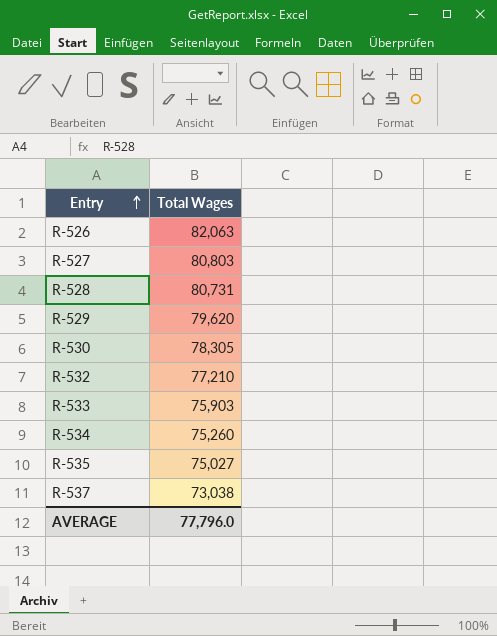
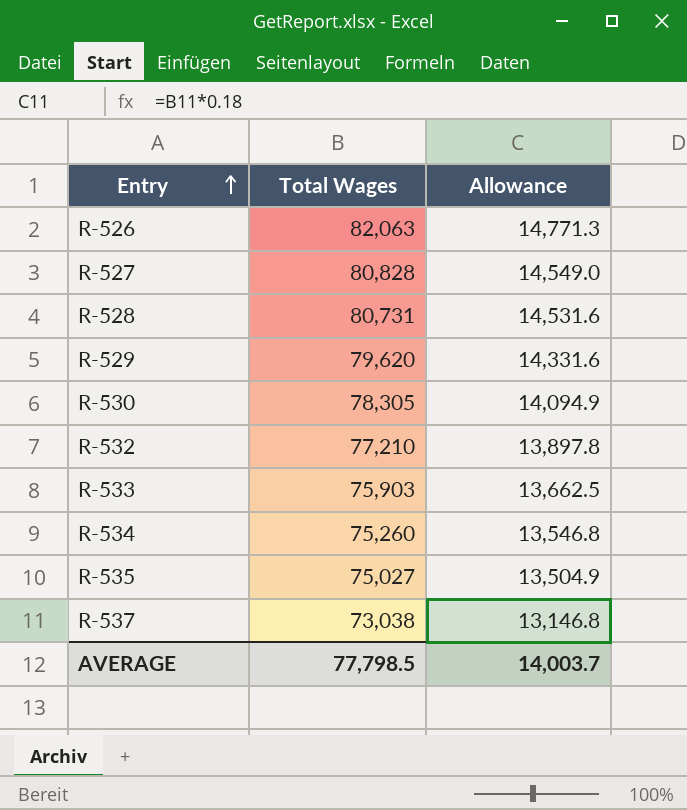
column Allowance | formula: none -> [Total Wages] * 0.18
R-527 | Total Wages: 80,803 -> 80,828
AVERAGE | Total Wages: 77,796.0 -> 77,798.5

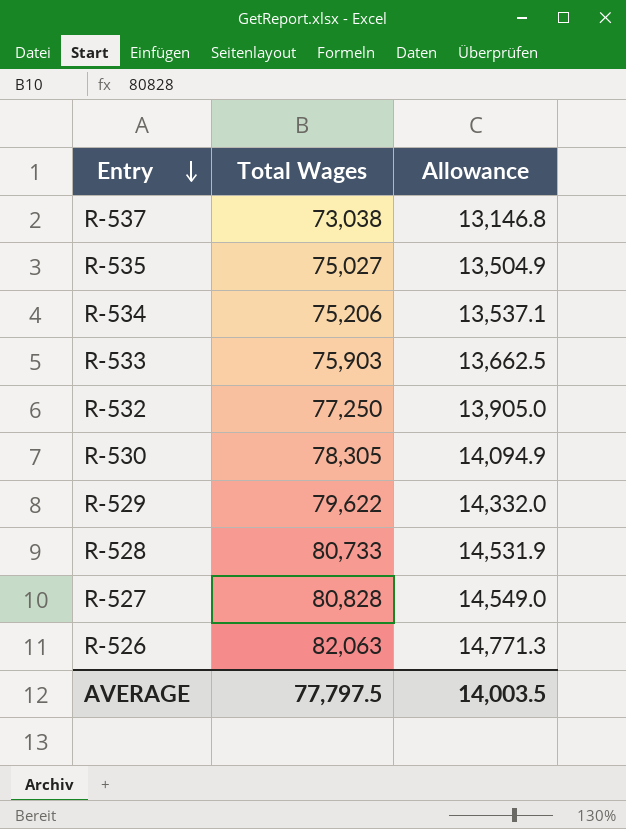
row order: Entry ascending -> Entry descending
R-534 | Total Wages: 75,260 -> 75,206
R-534 | Allowance: 13,546.8 -> 13,537.1
R-532 | Total Wages: 77,210 -> 77,250
R-532 | Allowance: 13,897.8 -> 13,905.0
R-529 | Total Wages: 79,620 -> 79,622
R-529 | Allowance: 14,331.6 -> 14,332.0
R-528 | Total Wages: 80,731 -> 80,733
R-528 | Allowance: 14,531.6 -> 14,531.9
AVERAGE | Total Wages: 77,798.5 -> 77,797.5
AVERAGE | Allowance: 14,003.7 -> 14,003.5

